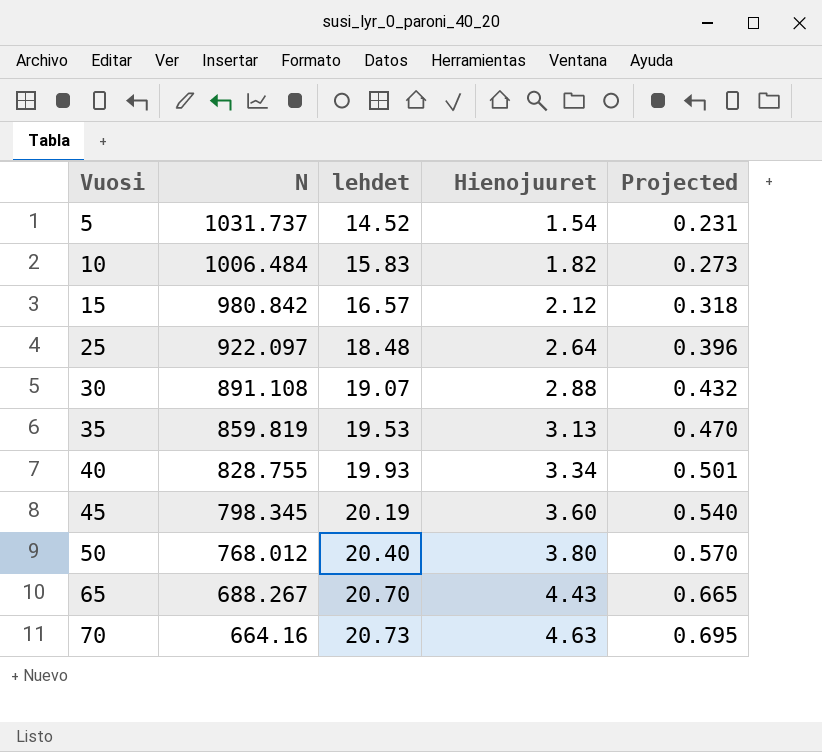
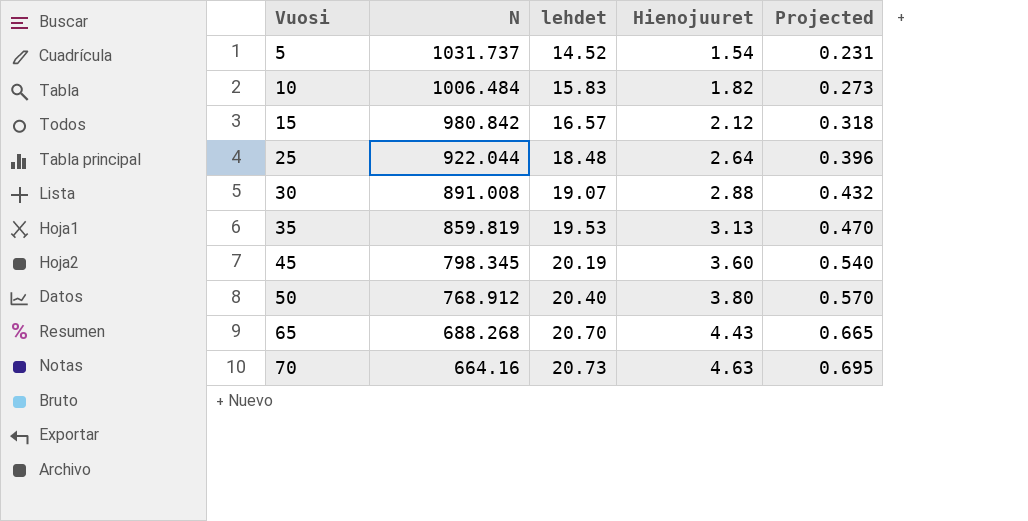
row 40: 828.755 | 19.93 | 3.34 | 0.501 -> none
25 | N: 922.097 -> 922.044
30 | N: 891.108 -> 891.008
50 | N: 768.012 -> 768.912
65 | N: 688.267 -> 688.268

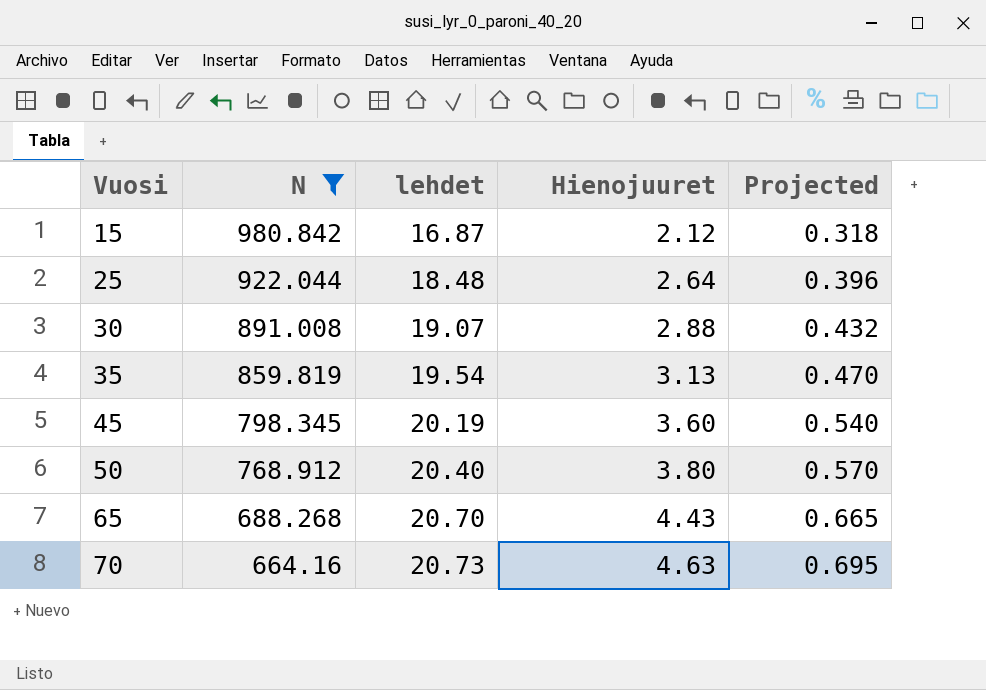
filter: none -> N <= 980.842
15 | lehdet: 16.57 -> 16.87
35 | lehdet: 19.53 -> 19.54

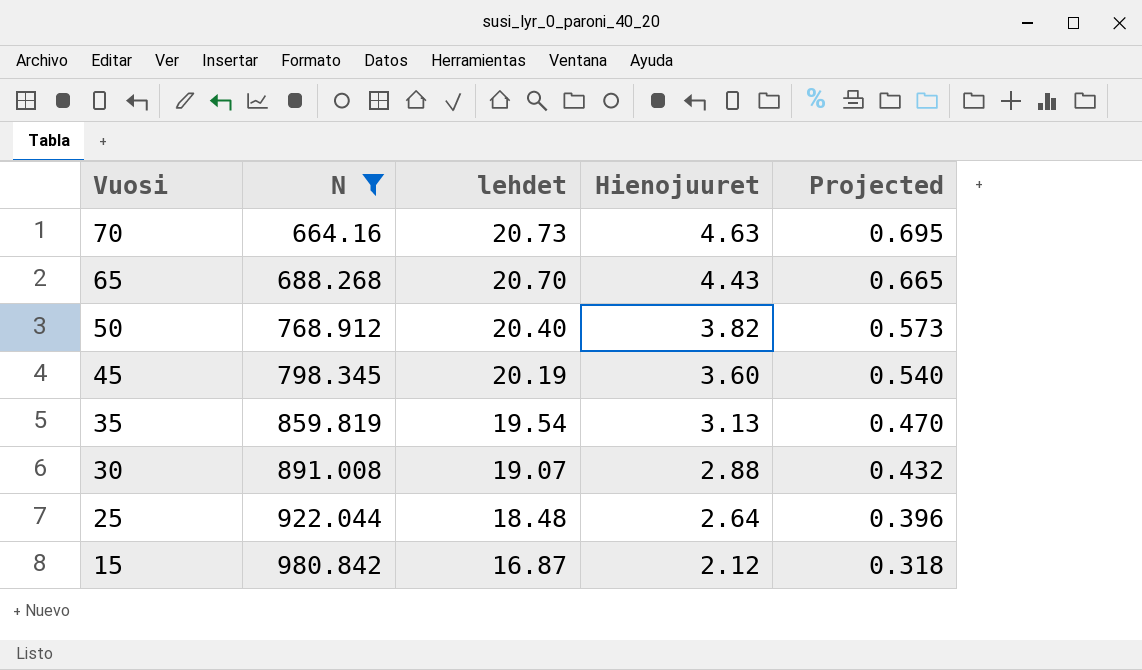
row order: Vuosi ascending -> Vuosi descending
50 | Hienojuuret: 3.80 -> 3.82
50 | Projected: 0.570 -> 0.573

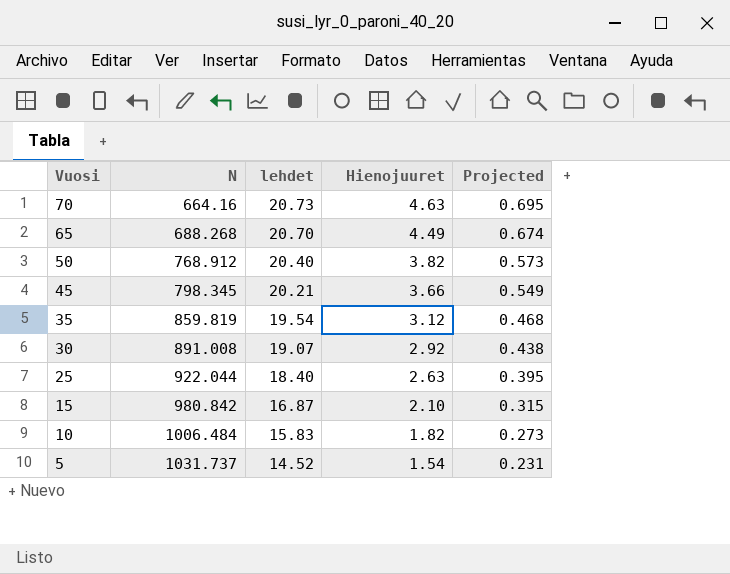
filter: N <= 980.842 -> none
65 | Hienojuuret: 4.43 -> 4.49
65 | Projected: 0.665 -> 0.674
45 | lehdet: 20.19 -> 20.21
45 | Hienojuuret: 3.60 -> 3.66
45 | Projected: 0.540 -> 0.549
35 | Hienojuuret: 3.13 -> 3.12
35 | Projected: 0.470 -> 0.468
30 | Hienojuuret: 2.88 -> 2.92
30 | Projected: 0.432 -> 0.438
25 | lehdet: 18.48 -> 18.40
25 | Hienojuuret: 2.64 -> 2.63
25 | Projected: 0.396 -> 0.395
15 | Hienojuuret: 2.12 -> 2.10
15 | Projected: 0.318 -> 0.315

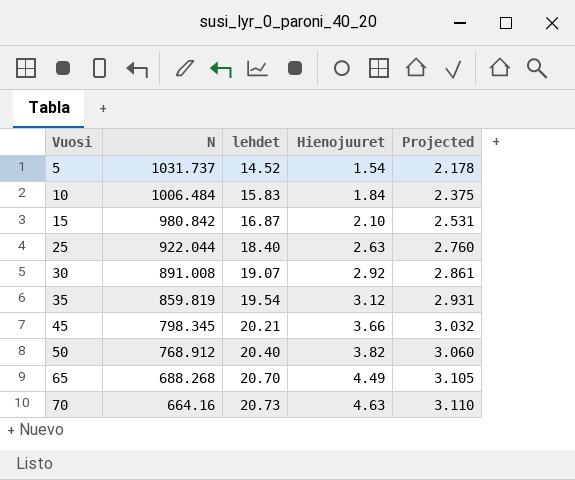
row order: Vuosi descending -> Vuosi ascending
column Projected | formula: [Hienojuuret] * 0.15 -> [lehdet] * 0.15
10 | Hienojuuret: 1.82 -> 1.84

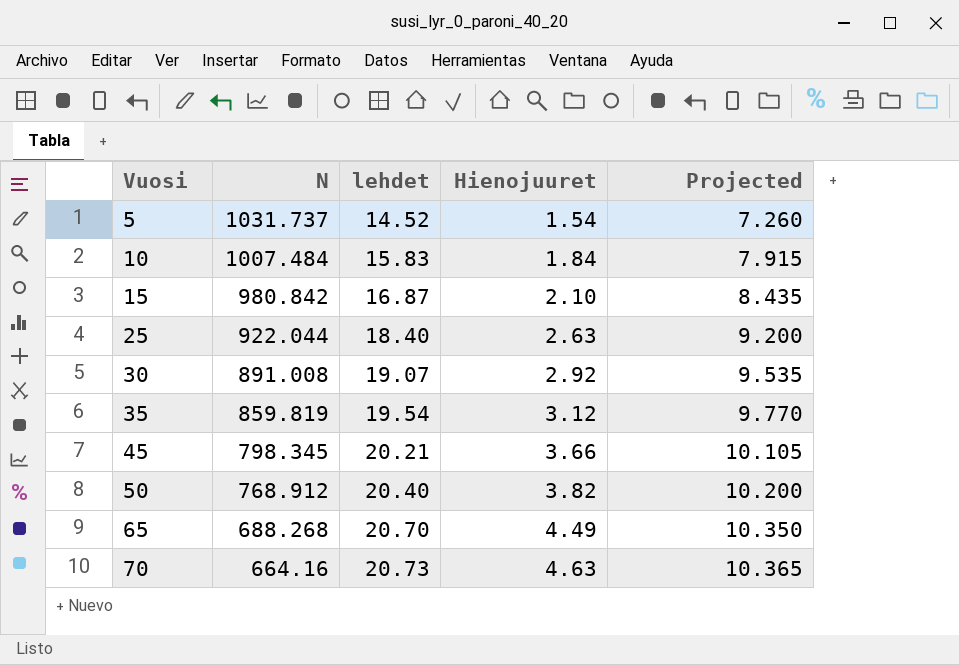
column Projected | formula: [lehdet] * 0.15 -> [lehdet] * 0.5
10 | N: 1006.484 -> 1007.484

